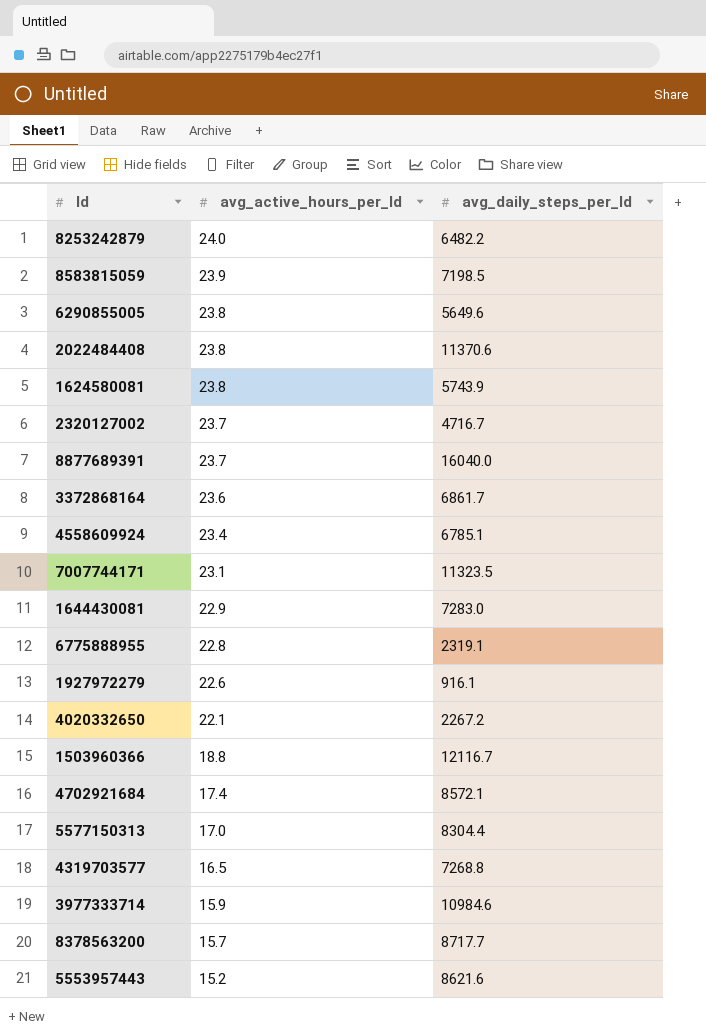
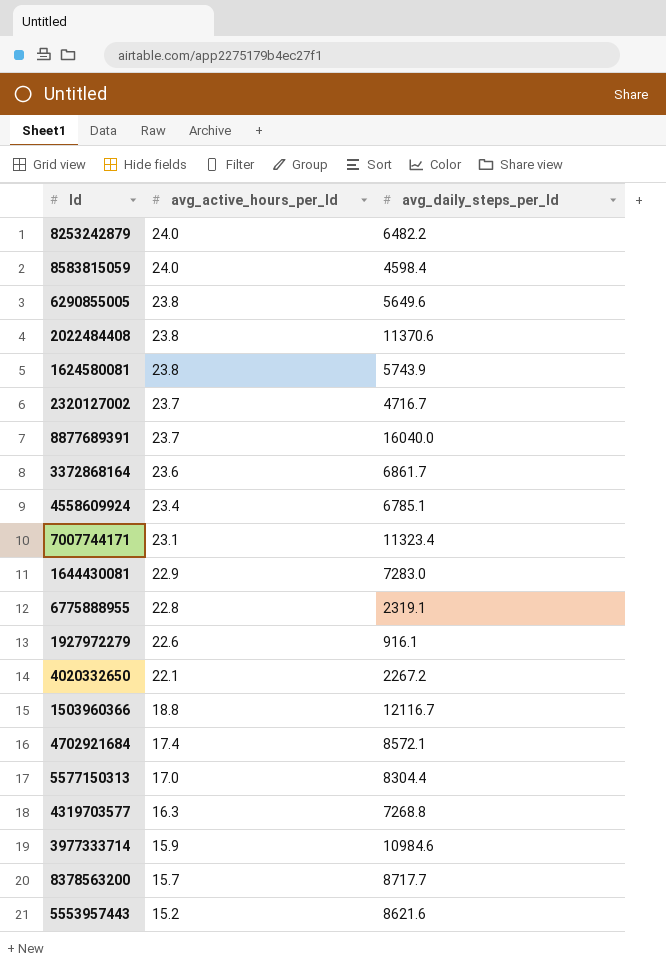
8583815059 | avg_active_hours_per_Id: 23.9 -> 24.0
8583815059 | avg_daily_steps_per_Id: 7198.5 -> 4598.4
7007744171 | avg_daily_steps_per_Id: 11323.5 -> 11323.4
4319703577 | avg_active_hours_per_Id: 16.5 -> 16.3

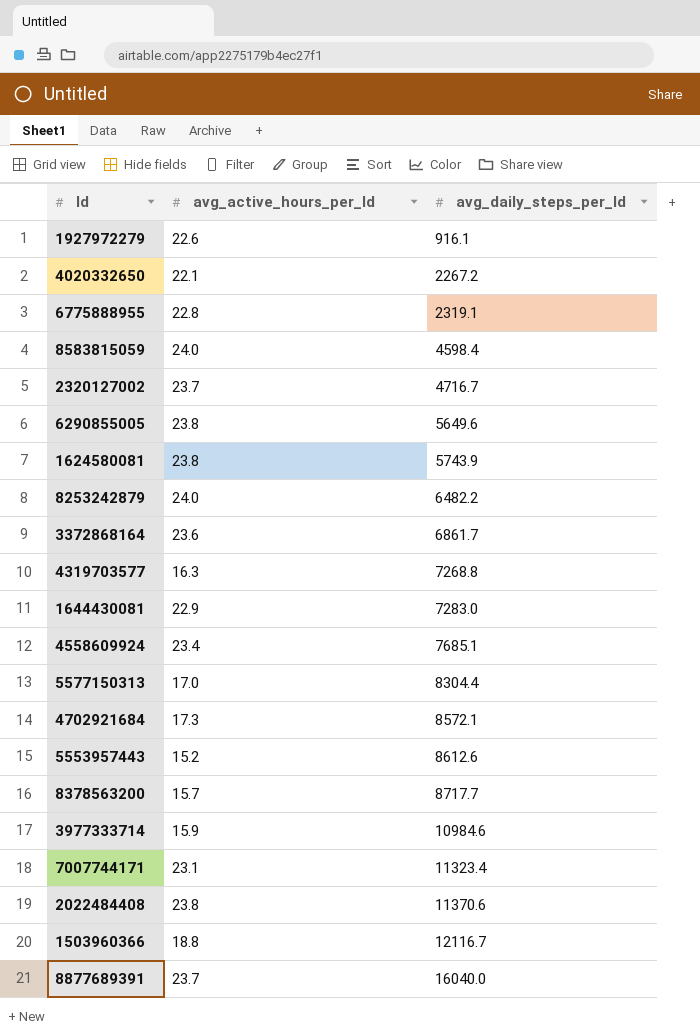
row order: avg_active_hours_per_Id descending -> avg_daily_steps_per_Id ascending
4558609924 | avg_daily_steps_per_Id: 6785.1 -> 7685.1
4702921684 | avg_active_hours_per_Id: 17.4 -> 17.3
5553957443 | avg_daily_steps_per_Id: 8621.6 -> 8612.6

